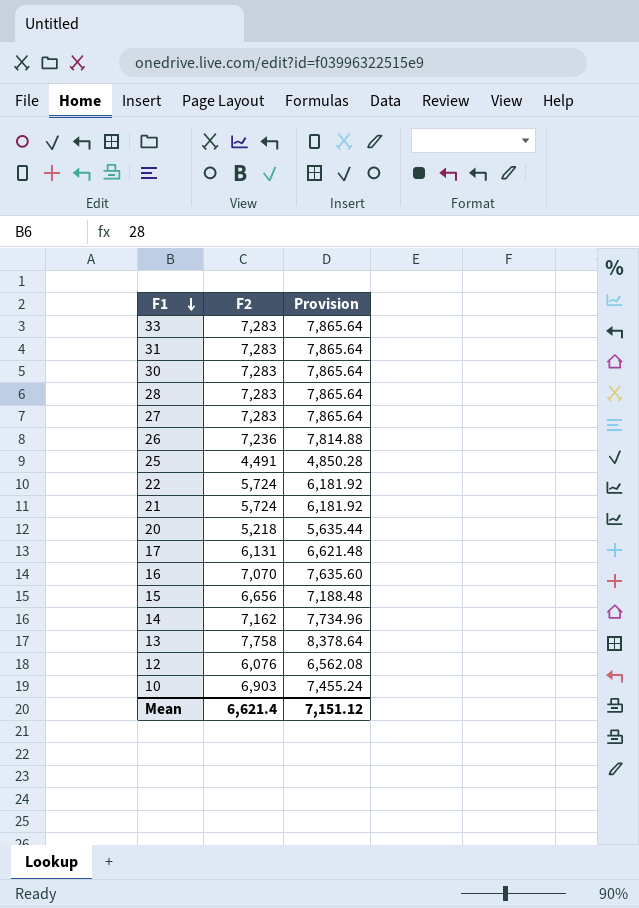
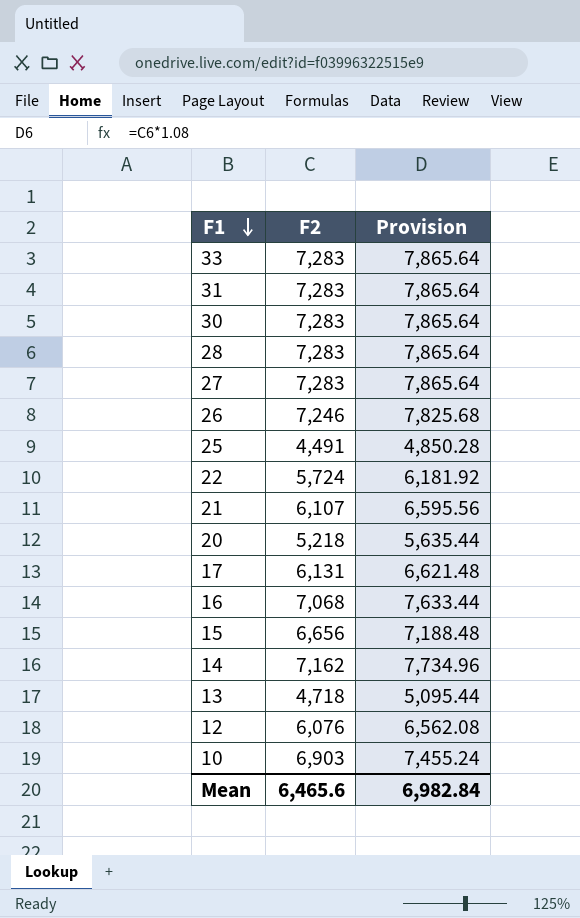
26 | F2: 7,236 -> 7,246
26 | Provision: 7,814.88 -> 7,825.68
21 | F2: 5,724 -> 6,107
21 | Provision: 6,181.92 -> 6,595.56
16 | F2: 7,070 -> 7,068
16 | Provision: 7,635.60 -> 7,633.44
13 | F2: 7,758 -> 4,718
13 | Provision: 8,378.64 -> 5,095.44
Mean | F2: 6,621.4 -> 6,465.6
Mean | Provision: 7,151.12 -> 6,982.84

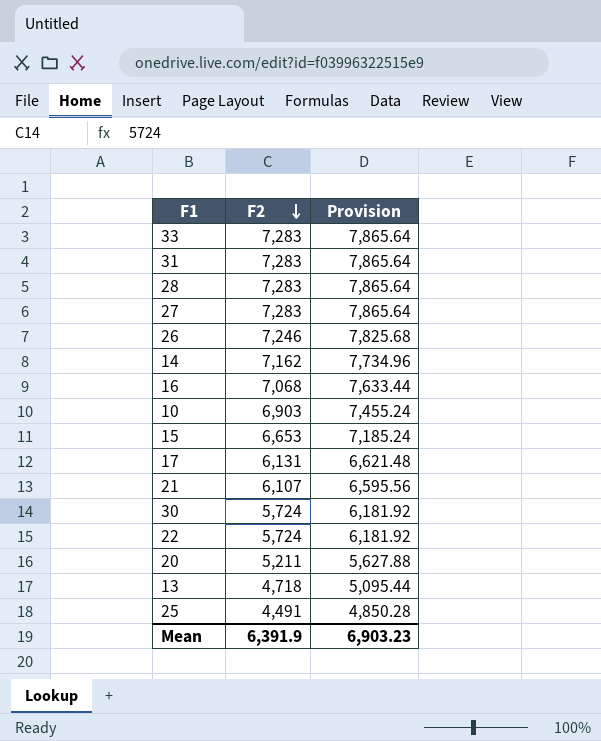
row order: F1 descending -> F2 descending
row 12: 6,076 | 6,562.08 -> none
15 | F2: 6,656 -> 6,653
15 | Provision: 7,188.48 -> 7,185.24
30 | F2: 7,283 -> 5,724
30 | Provision: 7,865.64 -> 6,181.92
20 | F2: 5,218 -> 5,211
20 | Provision: 5,635.44 -> 5,627.88
Mean | F2: 6,465.6 -> 6,391.9
Mean | Provision: 6,982.84 -> 6,903.23

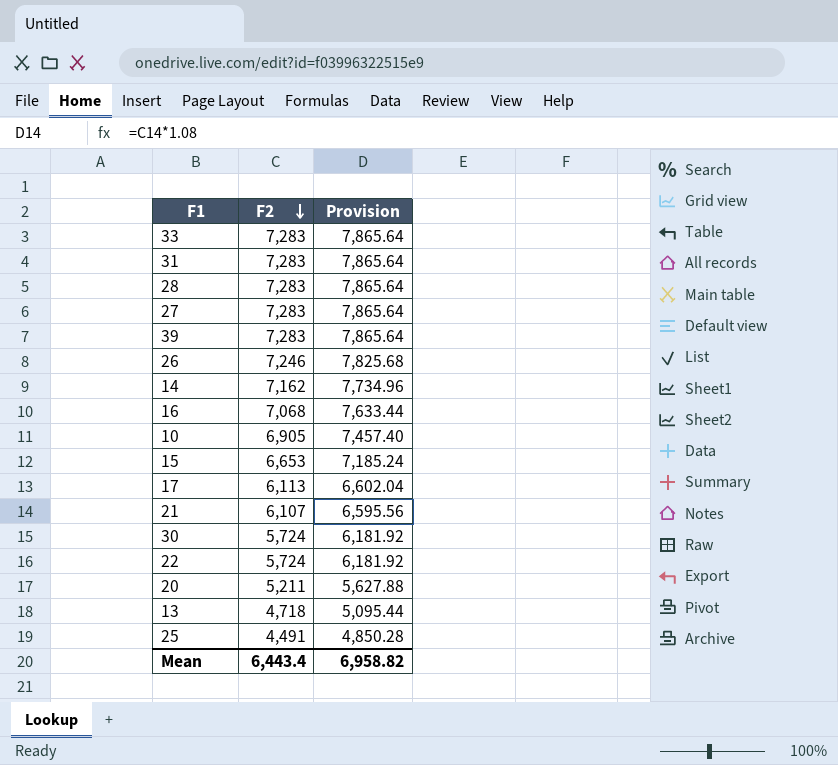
row 39: none -> 7,283 | 7,865.64
10 | F2: 6,903 -> 6,905
10 | Provision: 7,455.24 -> 7,457.40
17 | F2: 6,131 -> 6,113
17 | Provision: 6,621.48 -> 6,602.04
Mean | F2: 6,391.9 -> 6,443.4
Mean | Provision: 6,903.23 -> 6,958.82

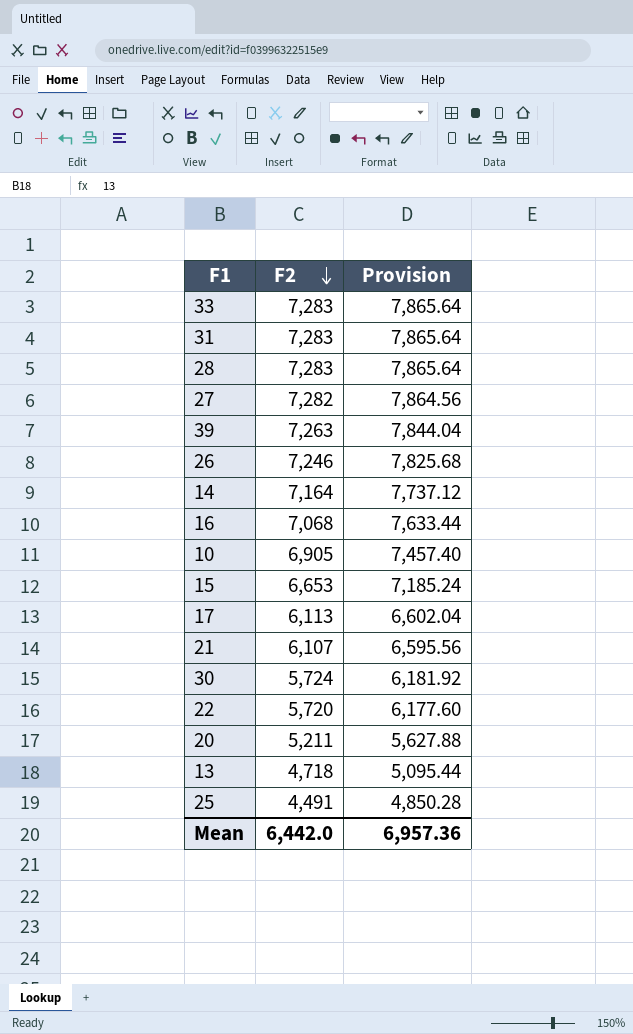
27 | F2: 7,283 -> 7,282
27 | Provision: 7,865.64 -> 7,864.56
39 | F2: 7,283 -> 7,263
39 | Provision: 7,865.64 -> 7,844.04
14 | F2: 7,162 -> 7,164
14 | Provision: 7,734.96 -> 7,737.12
22 | F2: 5,724 -> 5,720
22 | Provision: 6,181.92 -> 6,177.60
Mean | F2: 6,443.4 -> 6,442.0
Mean | Provision: 6,958.82 -> 6,957.36

